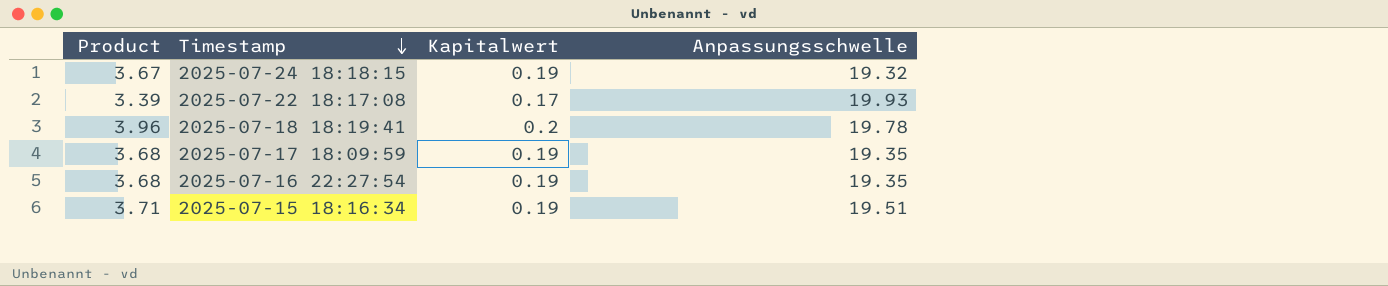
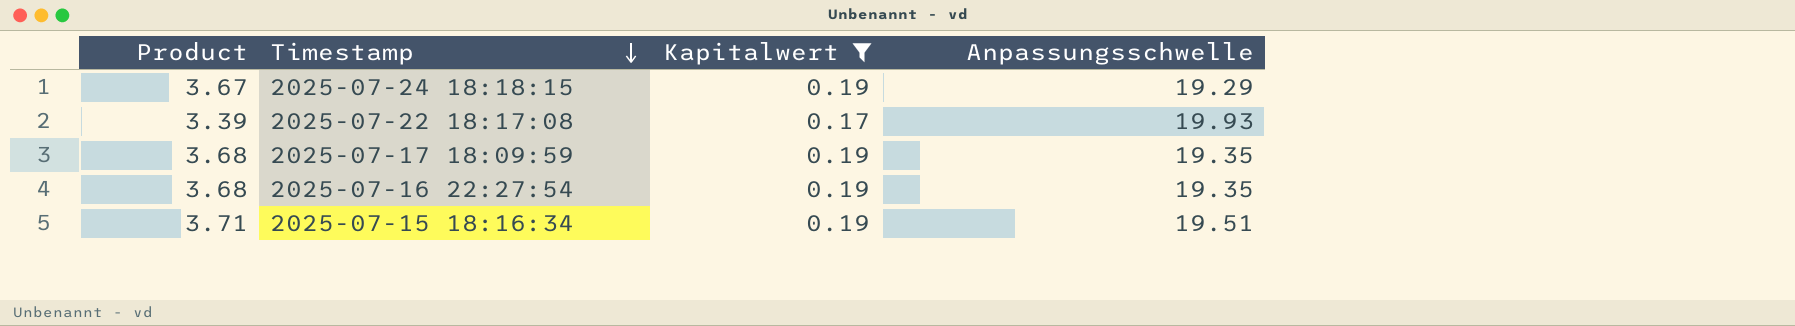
filter: none -> Kapitalwert != 0.2
2025-07-24 18:18:15 | Anpassungsschwelle: 19.32 -> 19.29

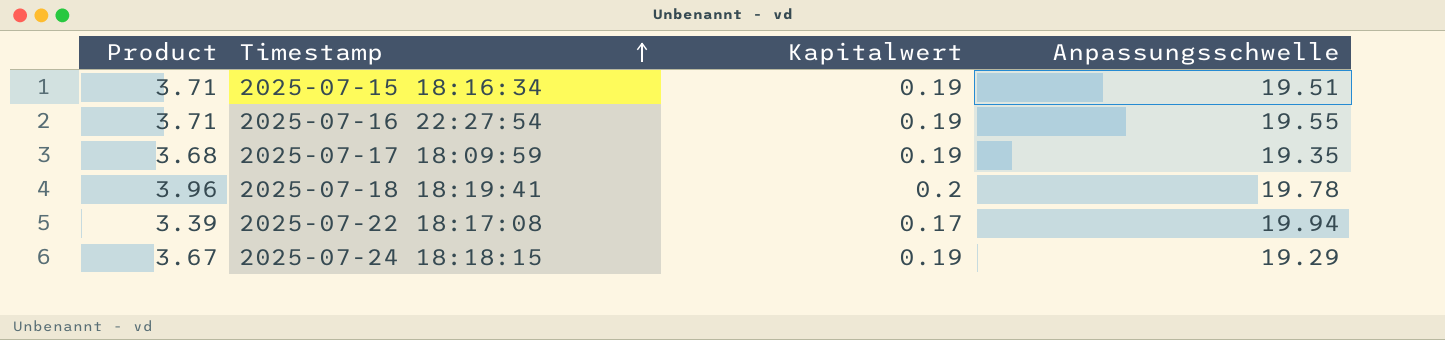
filter: Kapitalwert != 0.2 -> none
row order: Timestamp descending -> Timestamp ascending
2025-07-16 22:27:54 | Product: 3.68 -> 3.71
2025-07-16 22:27:54 | Anpassungsschwelle: 19.35 -> 19.55
2025-07-22 18:17:08 | Anpassungsschwelle: 19.93 -> 19.94

